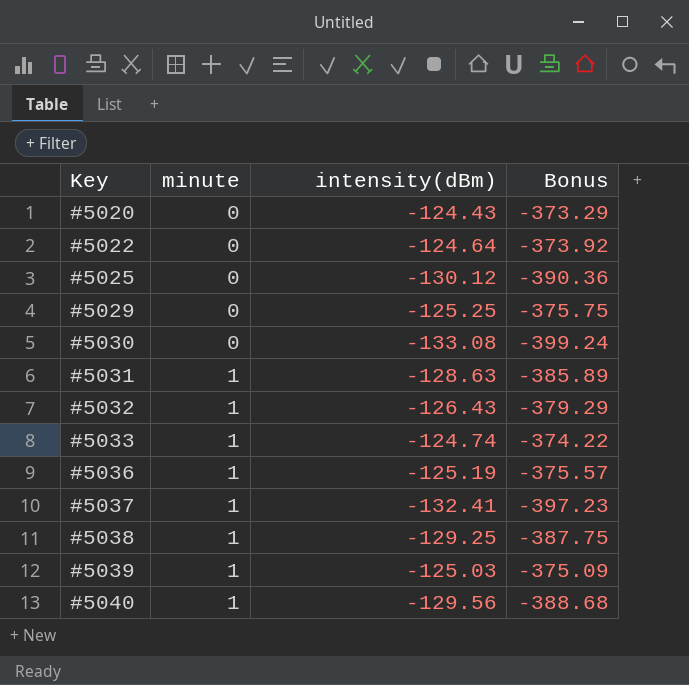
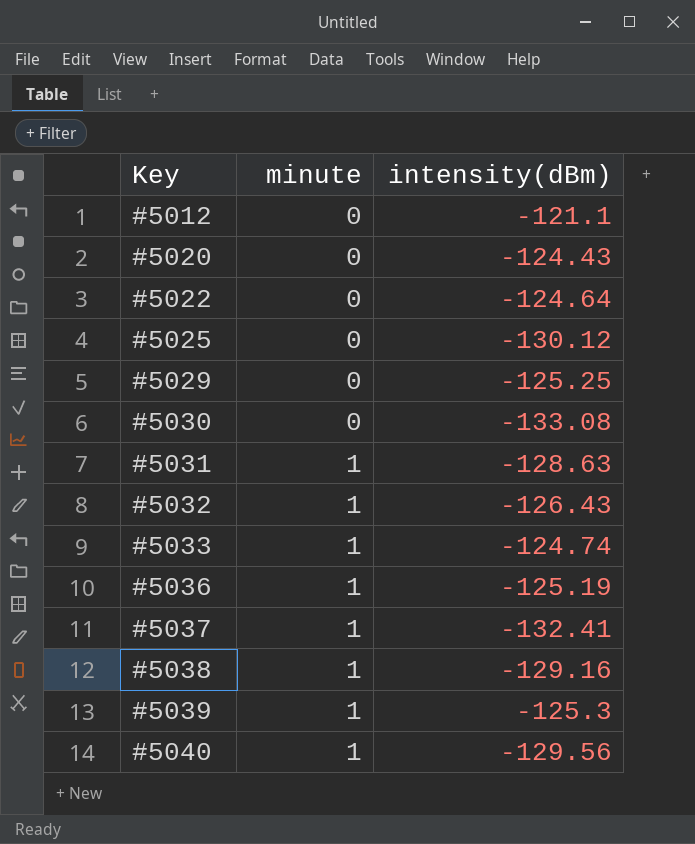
column Bonus | formula: [intensity(dBm)] * 3 -> none
row #5012: none -> 0 | -121.1
#5038 | intensity(dBm): -129.25 -> -129.16
#5039 | intensity(dBm): -125.03 -> -125.3

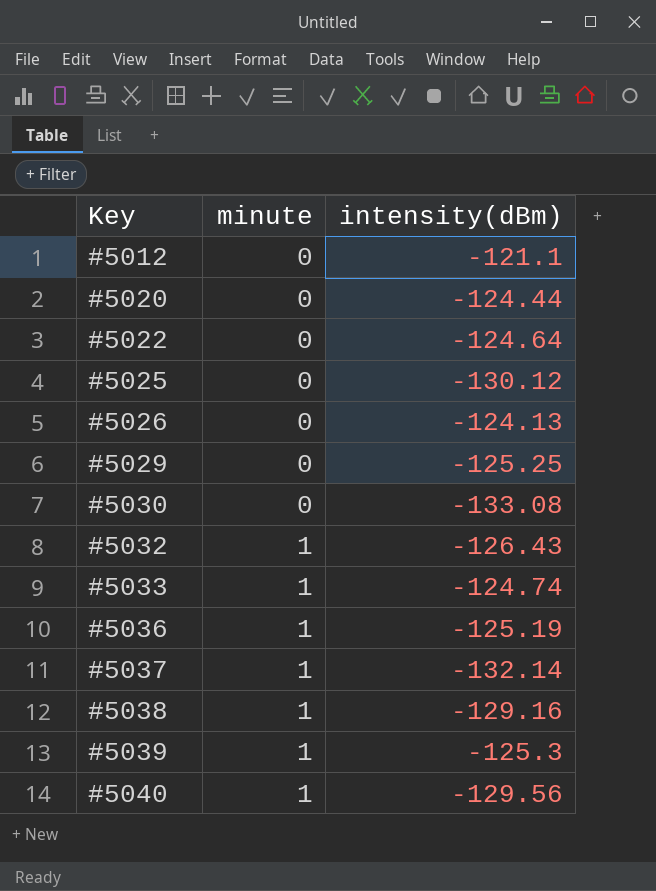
row #5031: 1 | -128.63 -> none
#5020 | intensity(dBm): -124.43 -> -124.44
row #5026: none -> 0 | -124.13
#5037 | intensity(dBm): -132.41 -> -132.14

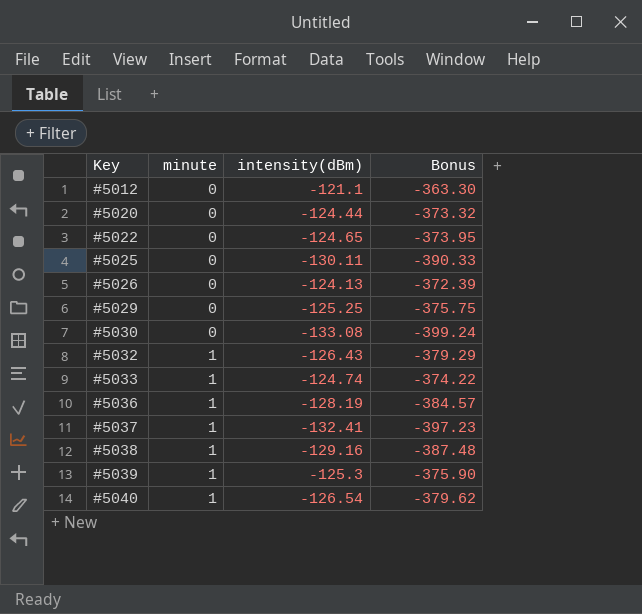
column Bonus | formula: none -> [intensity(dBm)] * 3
#5022 | intensity(dBm): -124.64 -> -124.65
#5025 | intensity(dBm): -130.12 -> -130.11
#5036 | intensity(dBm): -125.19 -> -128.19
#5037 | intensity(dBm): -132.14 -> -132.41
#5040 | intensity(dBm): -129.56 -> -126.54

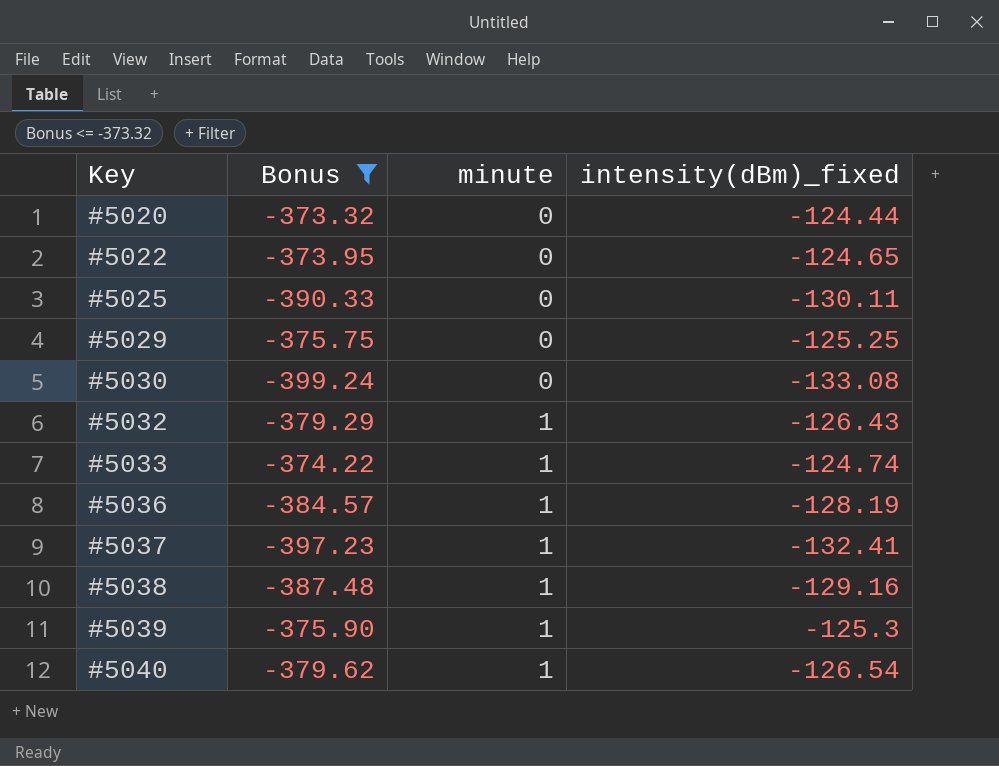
filter: none -> Bonus <= -373.32
column Bonus | position: 4 -> 2
column name: intensity(dBm) -> intensity(dBm)_fixed

